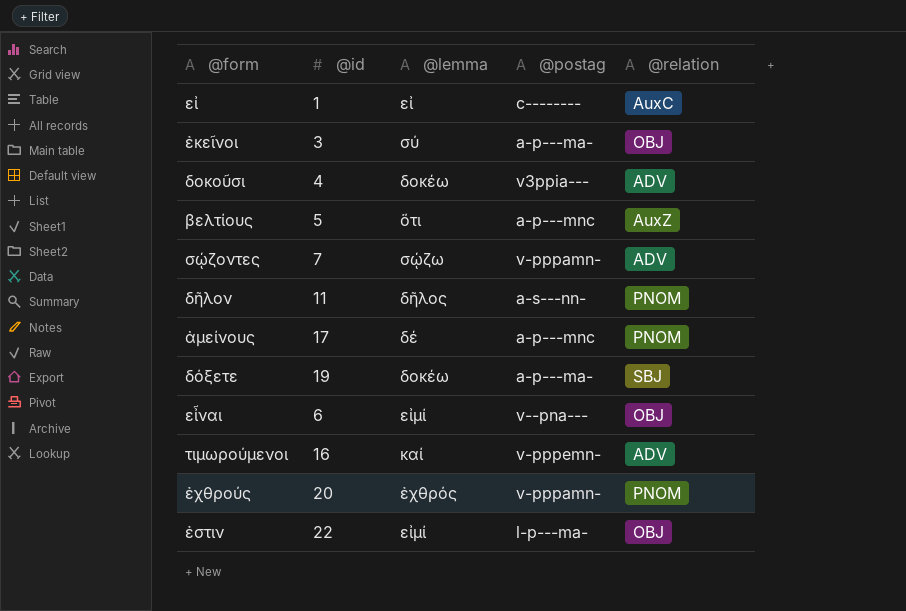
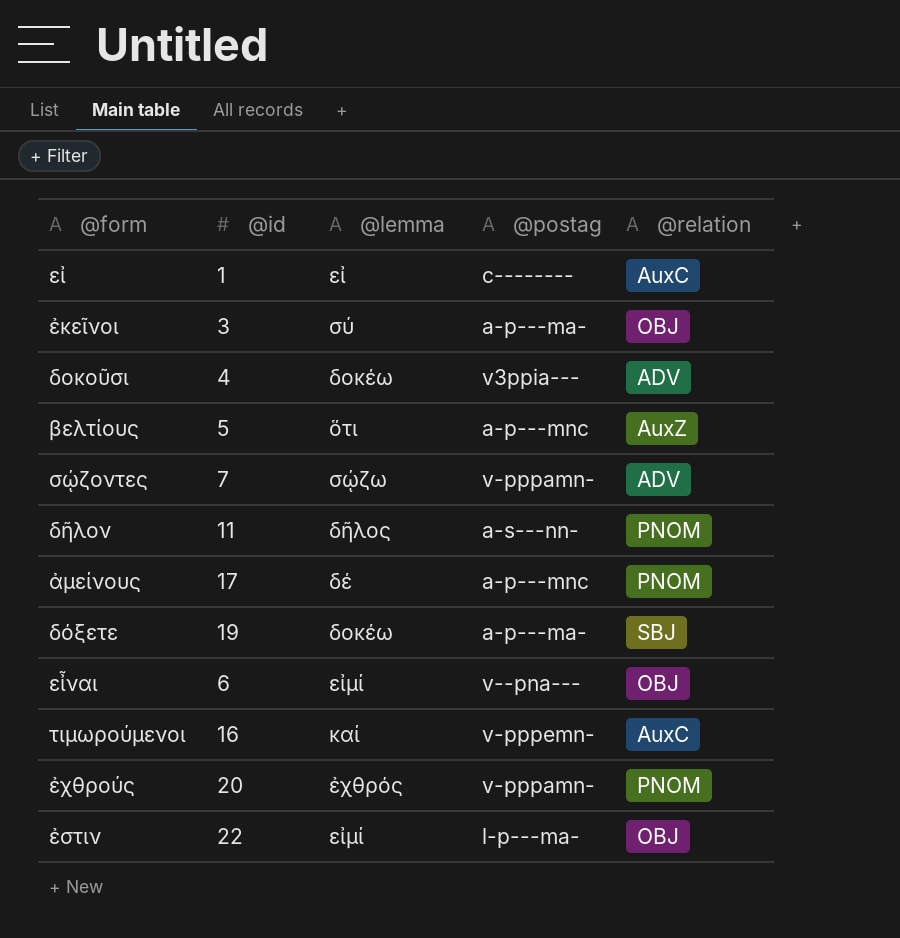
τιμωρούμενοι | @relation: ADV -> AuxC

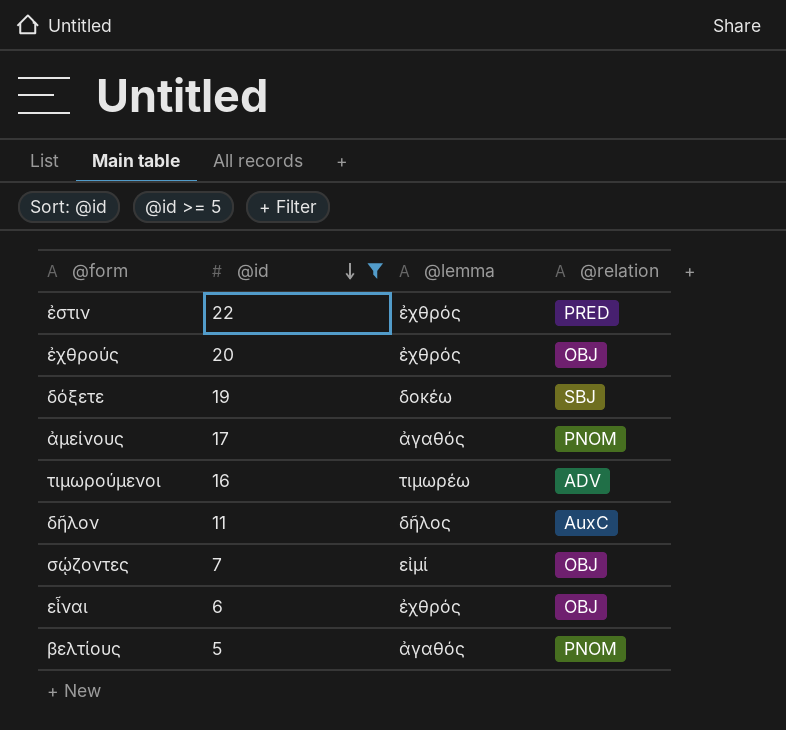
filter: none -> @id >= 5
row order: none -> @id descending
column @postag | position: 4 -> none
ἐστιν | @lemma: εἰμί -> ἐχθρός
ἐστιν | @relation: OBJ -> PRED
ἐχθρούς | @relation: PNOM -> OBJ
ἀμείνους | @lemma: δέ -> ἀγαθός
τιμωρούμενοι | @lemma: καί -> τιμωρέω
τιμωρούμενοι | @relation: AuxC -> ADV
δῆλον | @relation: PNOM -> AuxC
σῴζοντες | @lemma: σῴζω -> εἰμί
σῴζοντες | @relation: ADV -> OBJ
εἶναι | @lemma: εἰμί -> ἐχθρός
βελτίους | @lemma: ὅτι -> ἀγαθός
βελτίους | @relation: AuxZ -> PNOM

